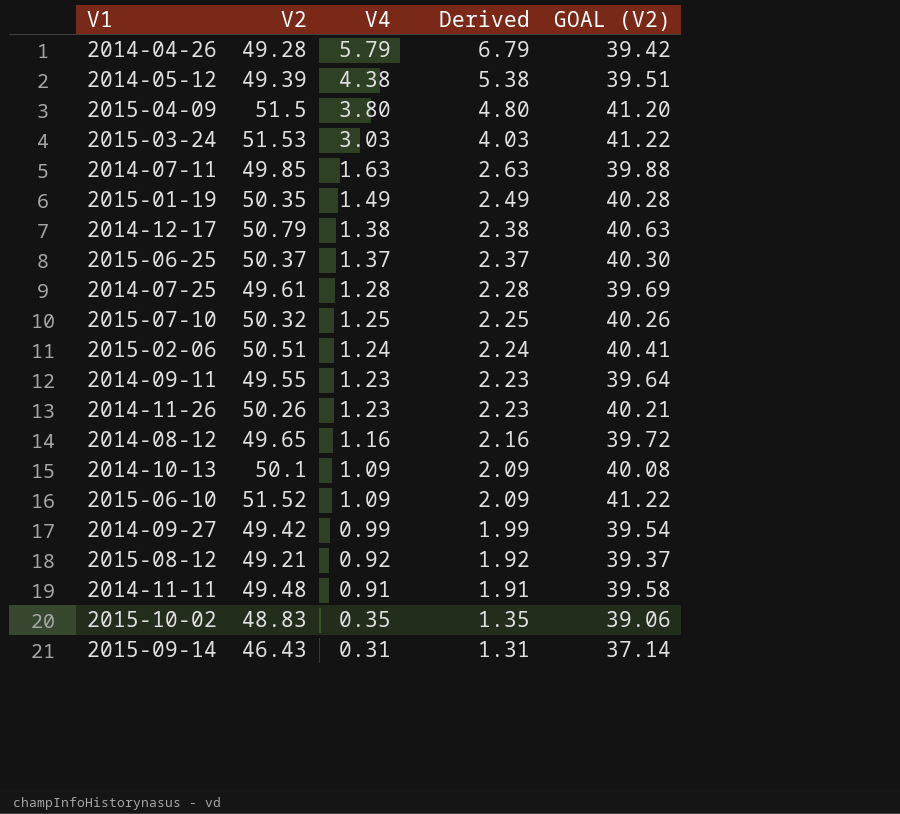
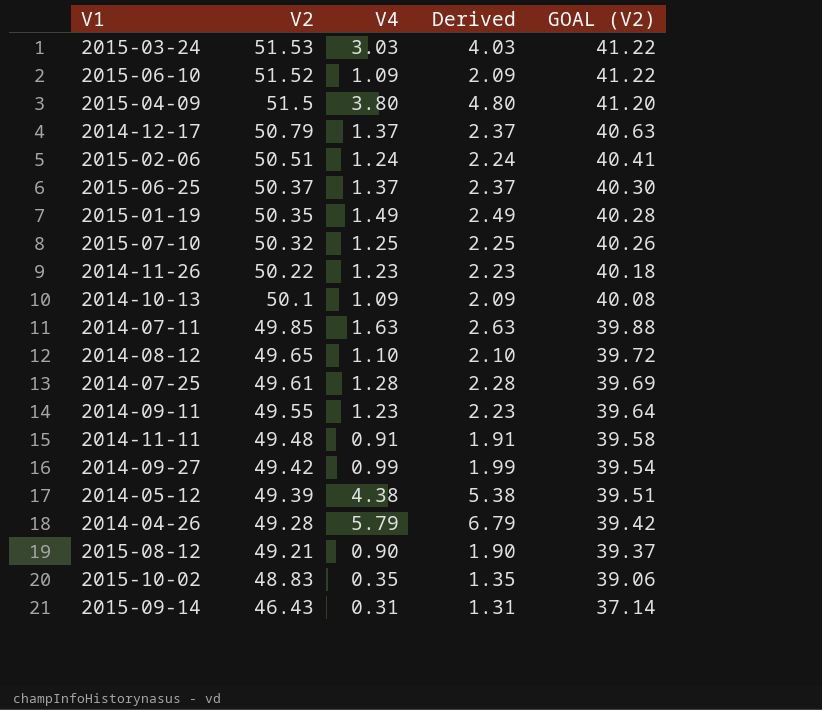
row order: V4 descending -> V2 descending
2014-12-17 | V4: 1.38 -> 1.37
2014-12-17 | Derived: 2.38 -> 2.37
2014-11-26 | V2: 50.26 -> 50.22
2014-11-26 | GOAL (V2): 40.21 -> 40.18
2014-08-12 | V4: 1.16 -> 1.10
2014-08-12 | Derived: 2.16 -> 2.10
2015-08-12 | V4: 0.92 -> 0.90
2015-08-12 | Derived: 1.92 -> 1.90

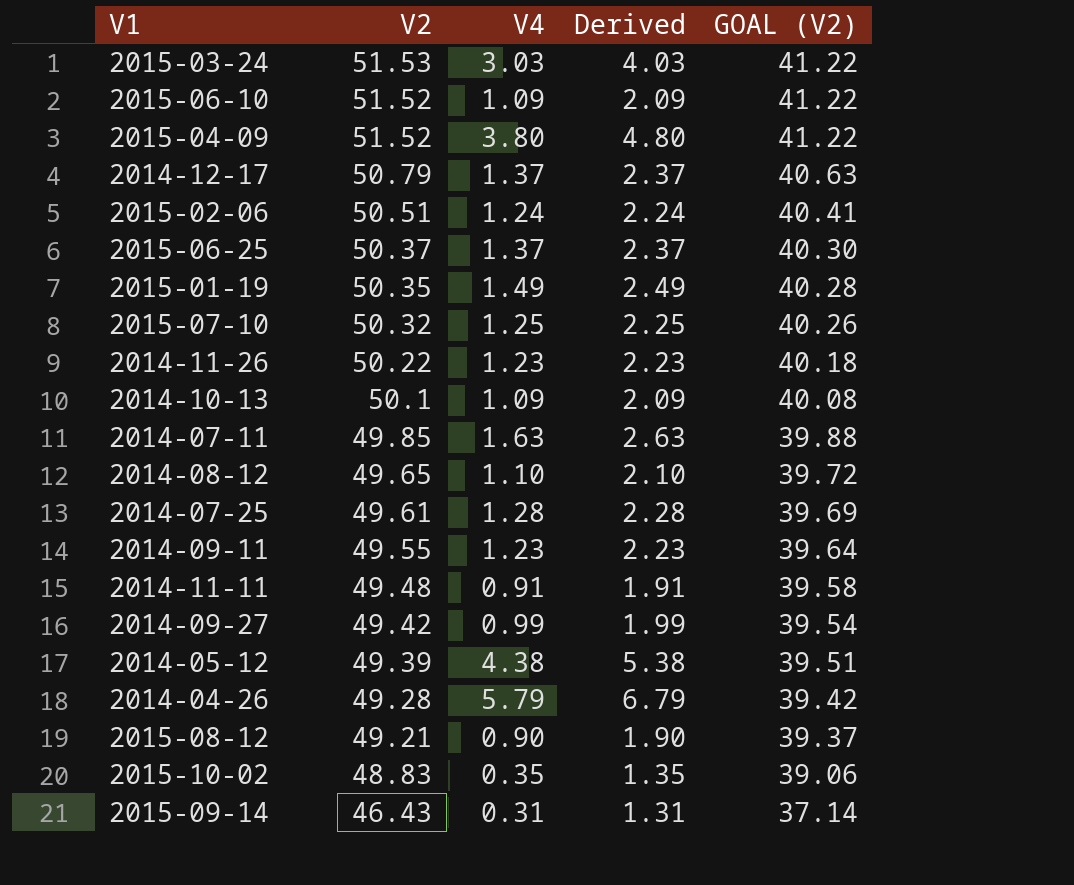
2015-04-09 | V2: 51.5 -> 51.52
2015-04-09 | GOAL (V2): 41.20 -> 41.22

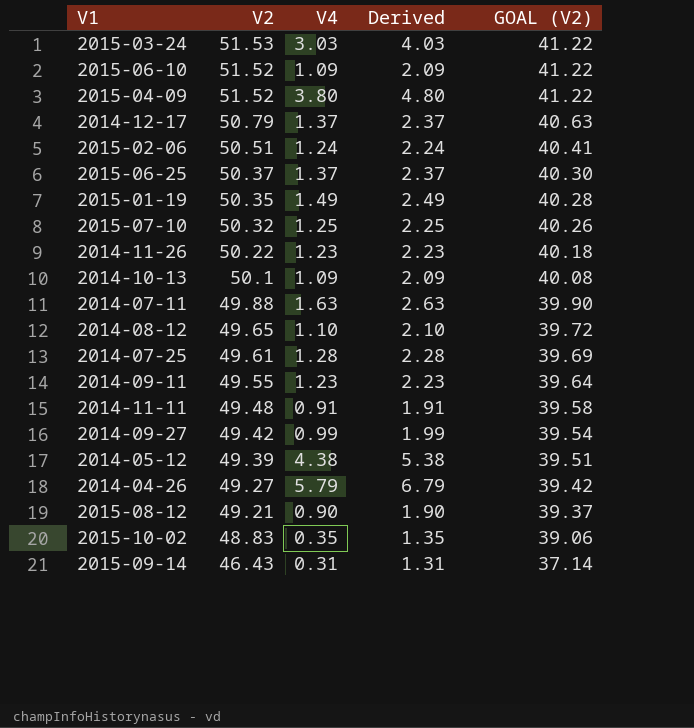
2014-07-11 | V2: 49.85 -> 49.88
2014-07-11 | GOAL (V2): 39.88 -> 39.90
2014-04-26 | V2: 49.28 -> 49.27

